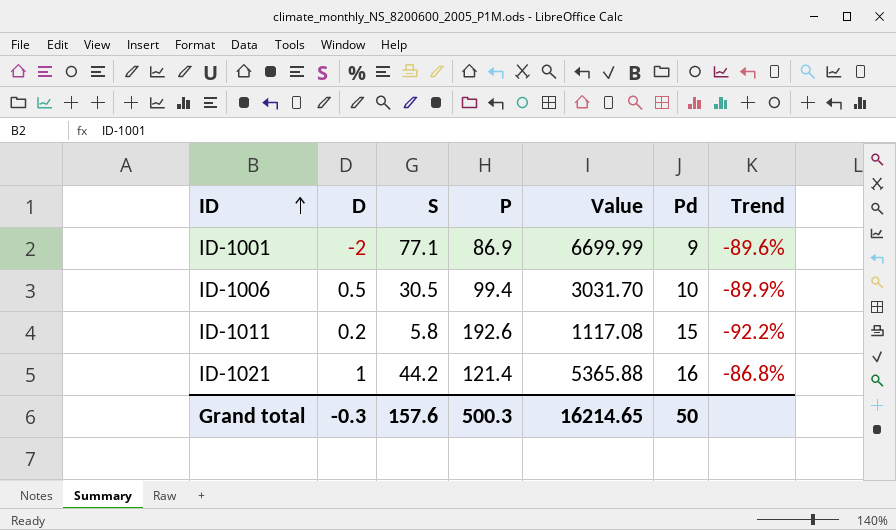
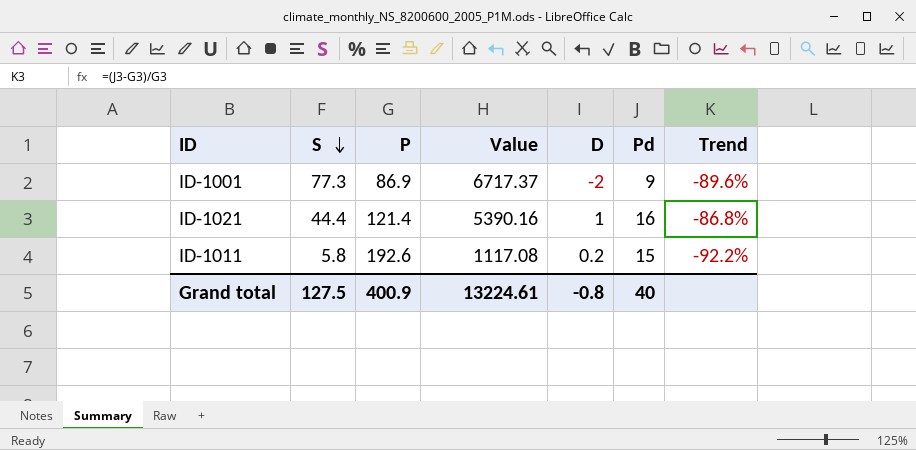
row order: ID ascending -> S descending
column D | position: 2 -> 5
row ID-1006: 0.5 | 30.5 | 99.4 | 3031.70 | 10 | -89.9% -> none
ID-1001 | S: 77.1 -> 77.3
ID-1001 | Value: 6699.99 -> 6717.37
ID-1021 | S: 44.2 -> 44.4
ID-1021 | Value: 5365.88 -> 5390.16
Grand total | S: 157.6 -> 127.5
Grand total | P: 500.3 -> 400.9
Grand total | Value: 16214.65 -> 13224.61
Grand total | D: -0.3 -> -0.8
Grand total | Pd: 50 -> 40

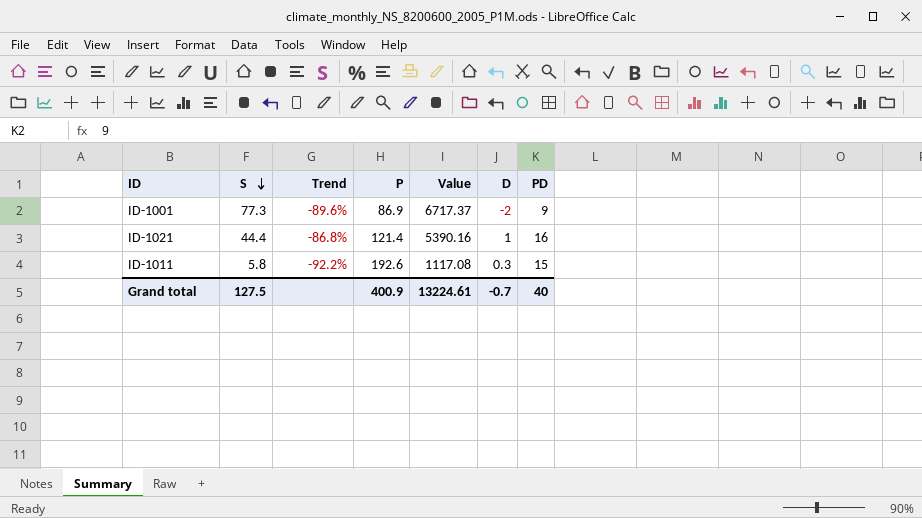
column Trend | position: 7 -> 3
column name: Pd -> PD
ID-1011 | D: 0.2 -> 0.3
Grand total | D: -0.8 -> -0.7

